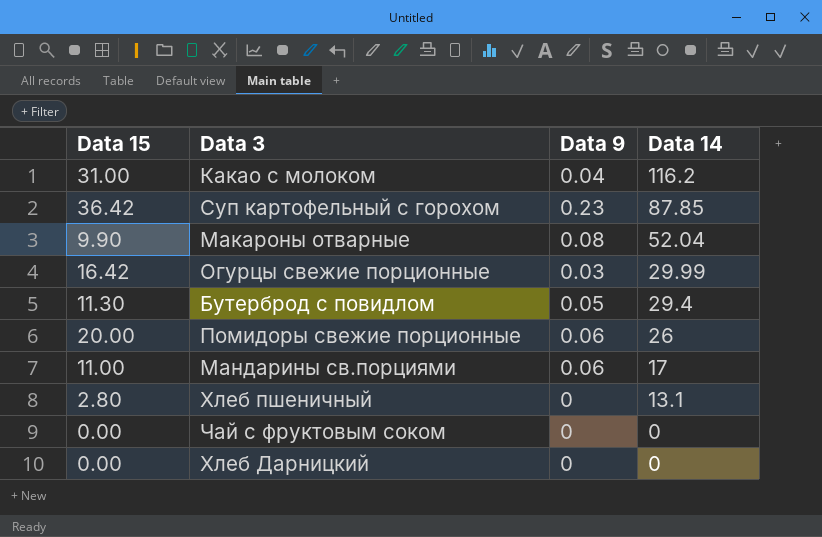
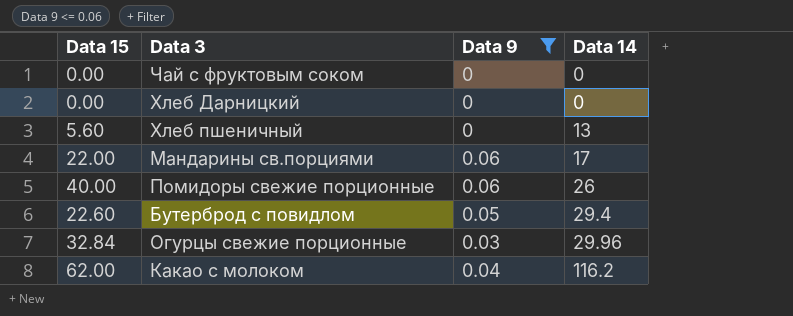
filter: none -> Data 9 <= 0.06
row order: Data 14 descending -> Data 14 ascending
Хлеб пшеничный | Data 15: 2.80 -> 5.60
Хлеб пшеничный | Data 14: 13.1 -> 13
Мандарины св.порциями | Data 15: 11.00 -> 22.00
Помидоры свежие порционные | Data 15: 20.00 -> 40.00
Бутерброд с повидлом | Data 15: 11.30 -> 22.60
Огурцы свежие порционные | Data 15: 16.42 -> 32.84
Огурцы свежие порционные | Data 14: 29.99 -> 29.96
Какао с молоком | Data 15: 31.00 -> 62.00

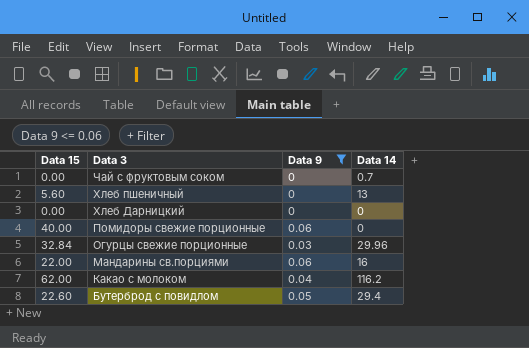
row order: Data 14 ascending -> Data 3 descending
Чай с фруктовым соком | Data 14: 0 -> 0.7
Помидоры свежие порционные | Data 14: 26 -> 0
Мандарины св.порциями | Data 14: 17 -> 16

